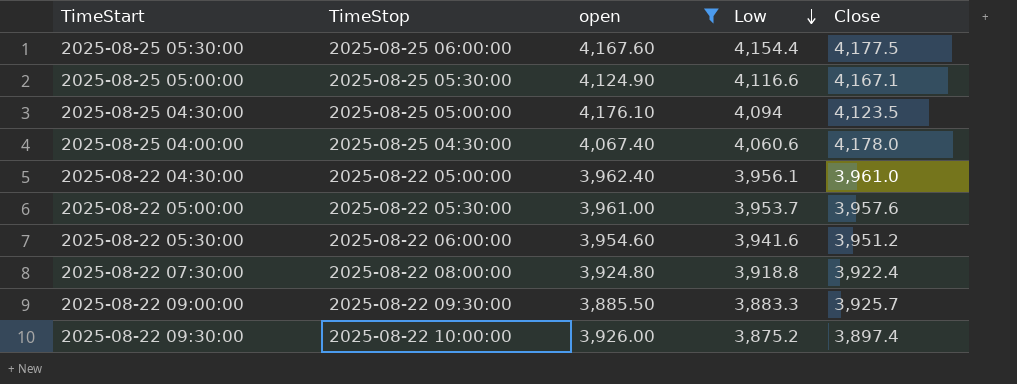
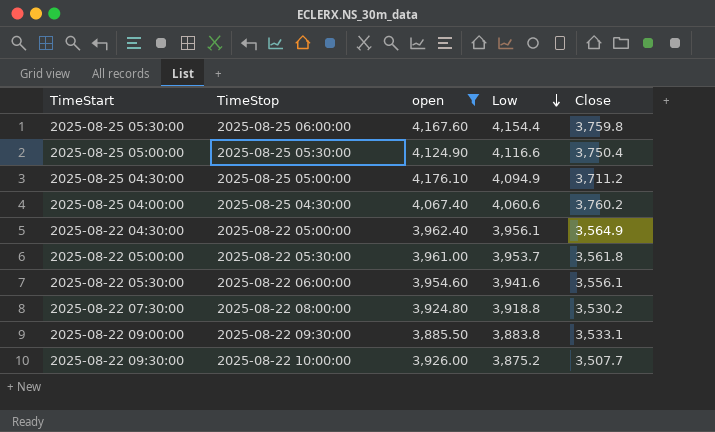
2025-08-25 05:30:00 | Close: 4,177.5 -> 3,759.8
2025-08-25 05:00:00 | Close: 4,167.1 -> 3,750.4
2025-08-25 04:30:00 | Low: 4,094 -> 4,094.9
2025-08-25 04:30:00 | Close: 4,123.5 -> 3,711.2
2025-08-25 04:00:00 | Close: 4,178.0 -> 3,760.2
2025-08-22 04:30:00 | Close: 3,961.0 -> 3,564.9
2025-08-22 05:00:00 | Close: 3,957.6 -> 3,561.8
2025-08-22 05:30:00 | Close: 3,951.2 -> 3,556.1
2025-08-22 07:30:00 | Close: 3,922.4 -> 3,530.2
2025-08-22 09:00:00 | Low: 3,883.3 -> 3,883.8
2025-08-22 09:00:00 | Close: 3,925.7 -> 3,533.1
2025-08-22 09:30:00 | Close: 3,897.4 -> 3,507.7

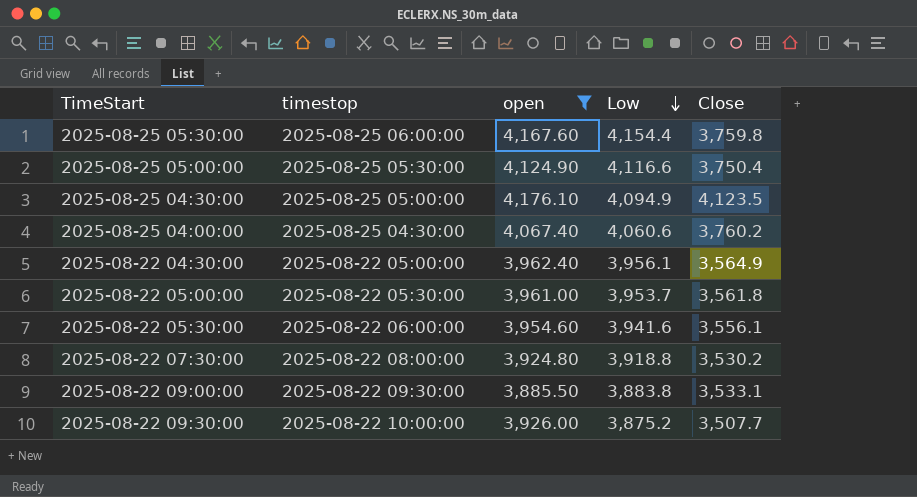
column name: TimeStop -> timestop
2025-08-25 04:30:00 | Close: 3,711.2 -> 4,123.5

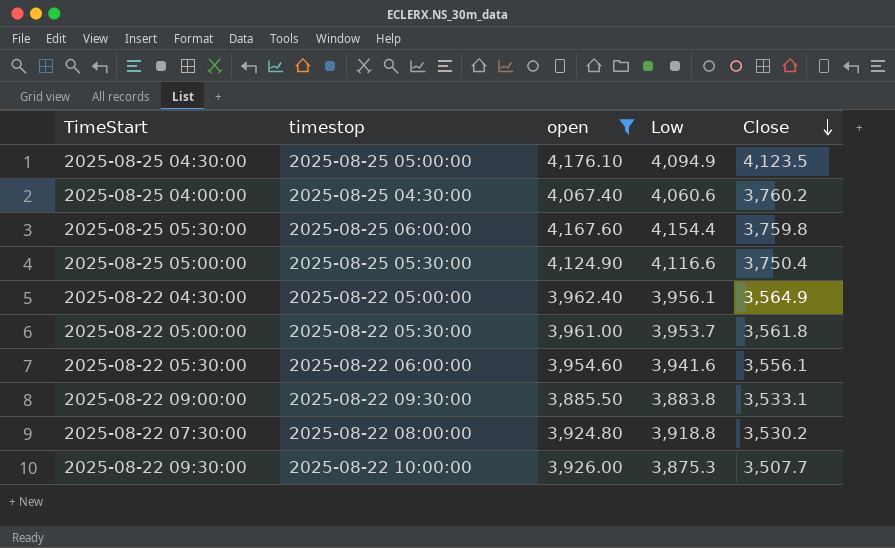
row order: Low descending -> Close descending
2025-08-22 09:30:00 | Low: 3,875.2 -> 3,875.3

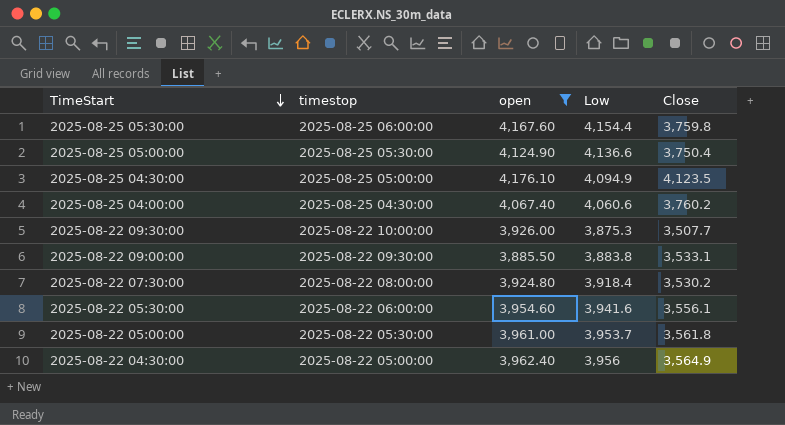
row order: Close descending -> TimeStart descending
2025-08-25 05:00:00 | Low: 4,116.6 -> 4,136.6
2025-08-22 07:30:00 | Low: 3,918.8 -> 3,918.4
2025-08-22 04:30:00 | Low: 3,956.1 -> 3,956

